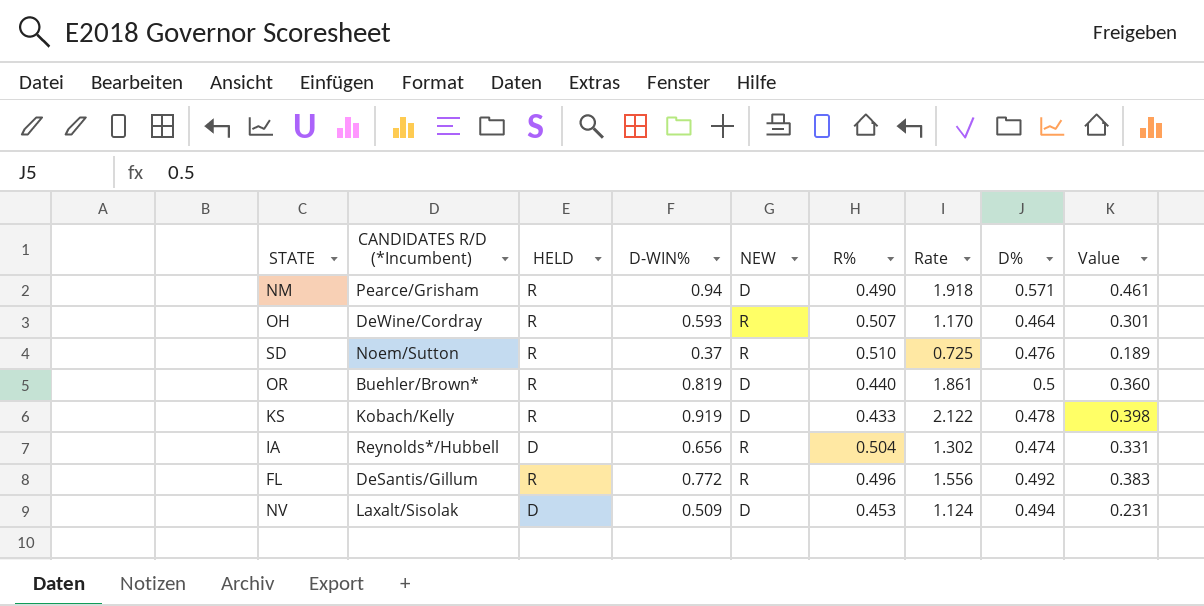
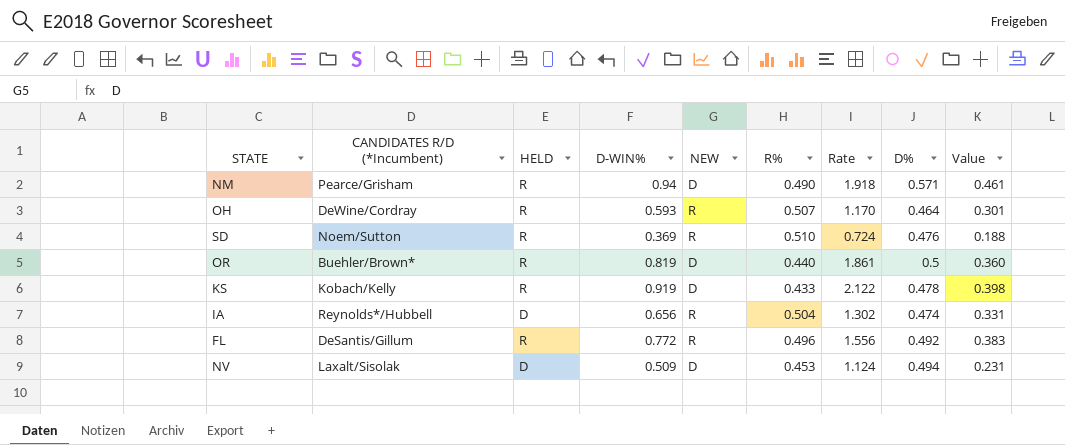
SD | D-WIN%: 0.37 -> 0.369
SD | Rate: 0.725 -> 0.724
SD | Value: 0.189 -> 0.188

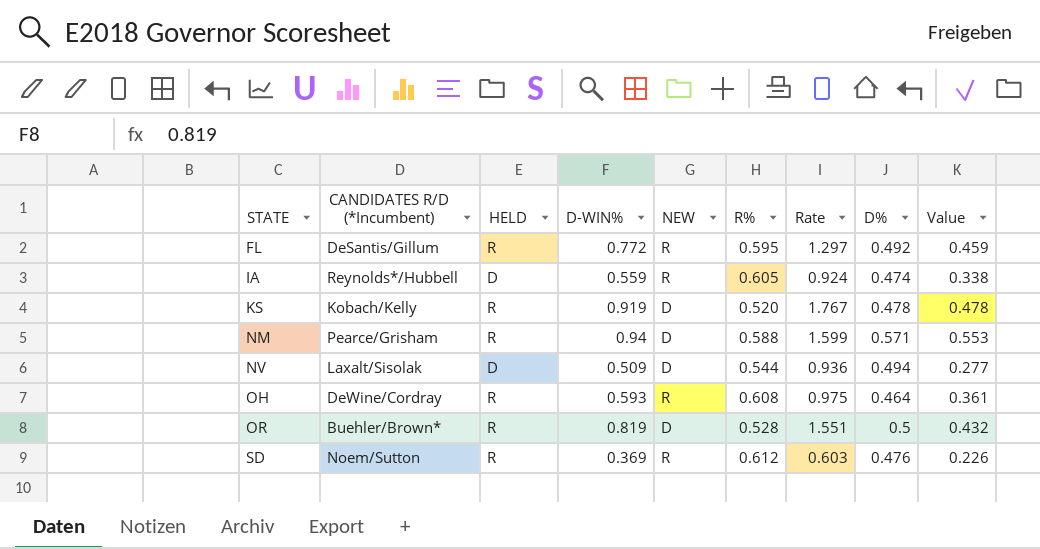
row order: none -> STATE ascending
FL | R%: 0.496 -> 0.595
FL | Rate: 1.556 -> 1.297
FL | Value: 0.383 -> 0.459
IA | D-WIN%: 0.656 -> 0.559
IA | R%: 0.504 -> 0.605
IA | Rate: 1.302 -> 0.924
IA | Value: 0.331 -> 0.338
KS | R%: 0.433 -> 0.520
KS | Rate: 2.122 -> 1.767
KS | Value: 0.398 -> 0.478
NM | R%: 0.490 -> 0.588
NM | Rate: 1.918 -> 1.599
NM | Value: 0.461 -> 0.553
NV | R%: 0.453 -> 0.544
NV | Rate: 1.124 -> 0.936
NV | Value: 0.231 -> 0.277
OH | R%: 0.507 -> 0.608
OH | Rate: 1.170 -> 0.975
OH | Value: 0.301 -> 0.361
OR | R%: 0.440 -> 0.528
OR | Rate: 1.861 -> 1.551
OR | Value: 0.360 -> 0.432
SD | R%: 0.510 -> 0.612
SD | Rate: 0.724 -> 0.603
SD | Value: 0.188 -> 0.226

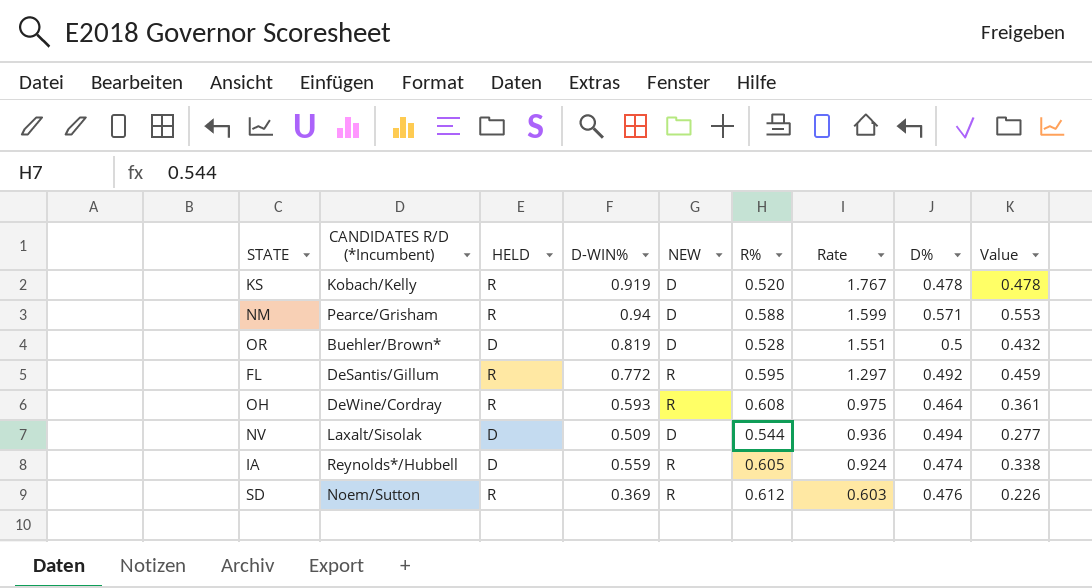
row order: STATE ascending -> Rate descending
OR | HELD: R -> D

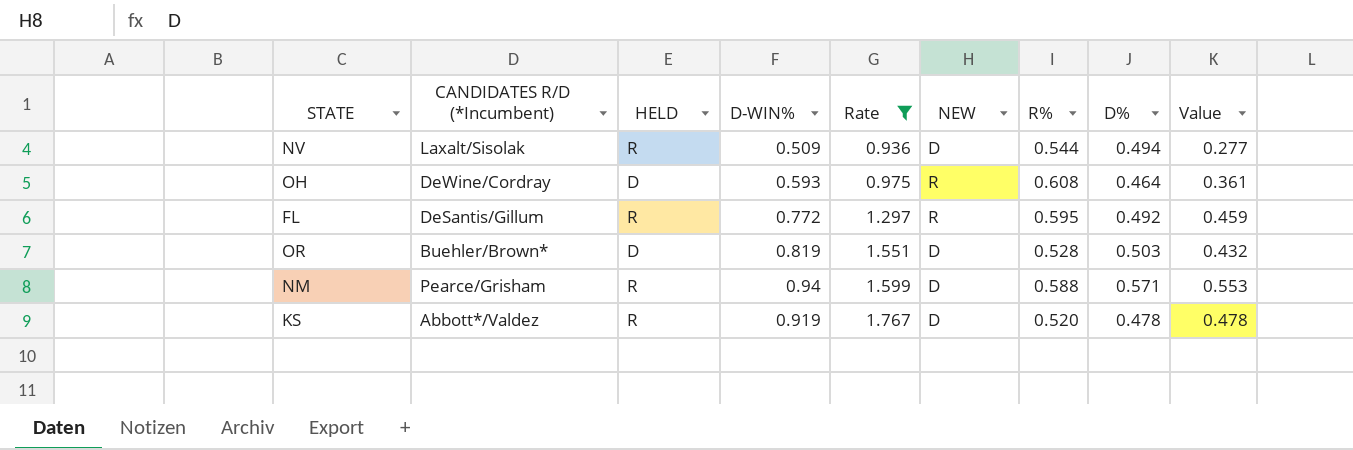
filter: none -> Rate >= 0.936
row order: Rate descending -> Rate ascending
column Rate | position: 7 -> 5
NV | HELD: D -> R
OH | HELD: R -> D
OR | D%: 0.5 -> 0.503
KS | CANDIDATES R/D (*Incumbent): Kobach/Kelly -> Abbott*/Valdez

